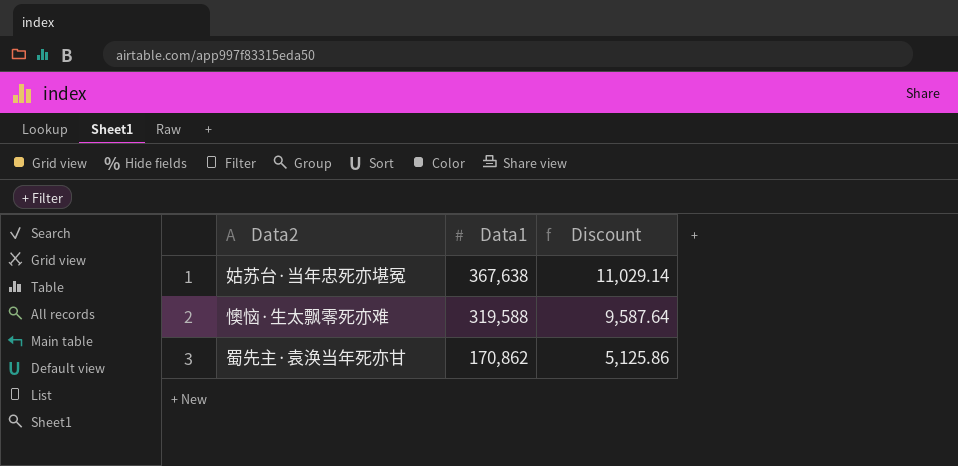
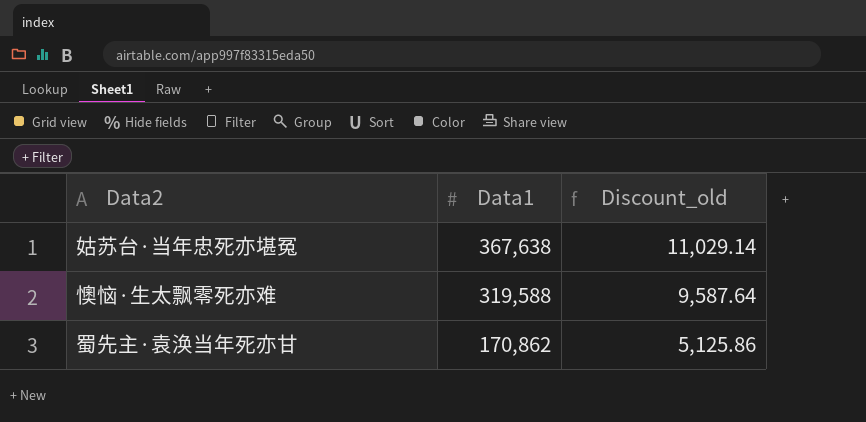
column name: Discount -> Discount_old

